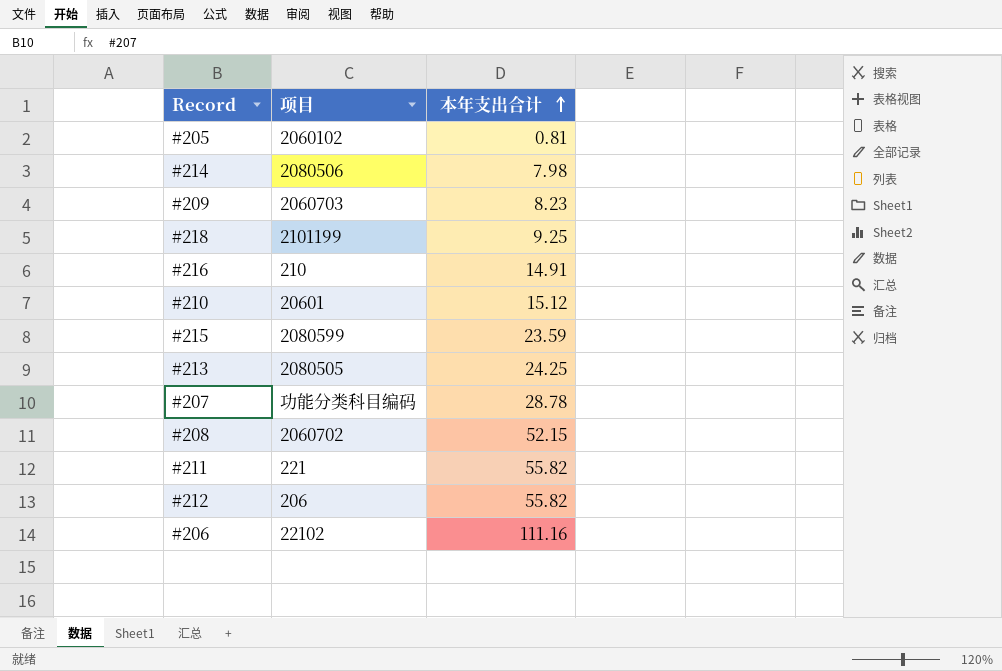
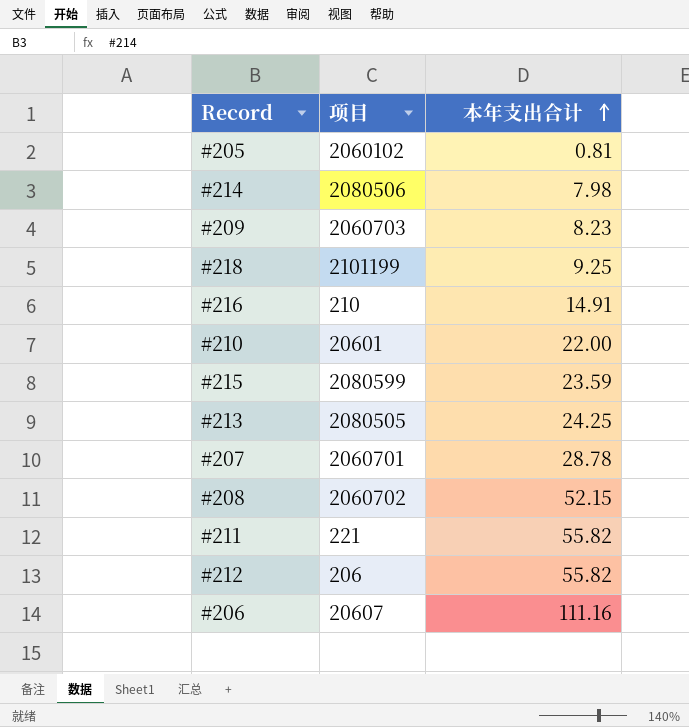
#210 | 本年支出合计: 15.12 -> 22.00
#207 | 项目: 功能分类科目编码 -> 2060701
#206 | 项目: 22102 -> 20607

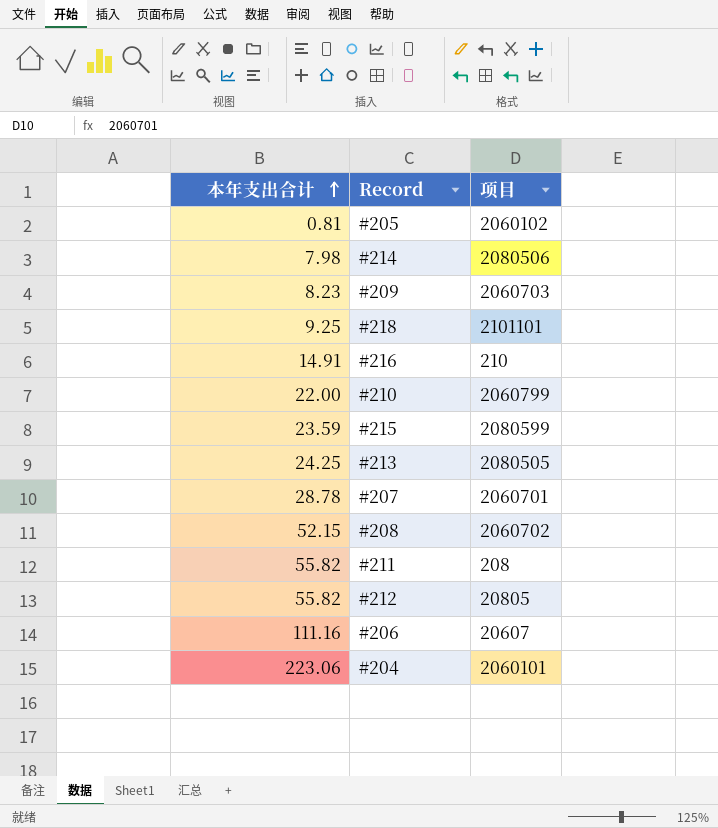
column 本年支出合计 | position: 3 -> 1
#218 | 项目: 2101199 -> 2101101
#210 | 项目: 20601 -> 2060799
#211 | 项目: 221 -> 208
#212 | 项目: 206 -> 20805
row #204: none -> 223.06 | 2060101

